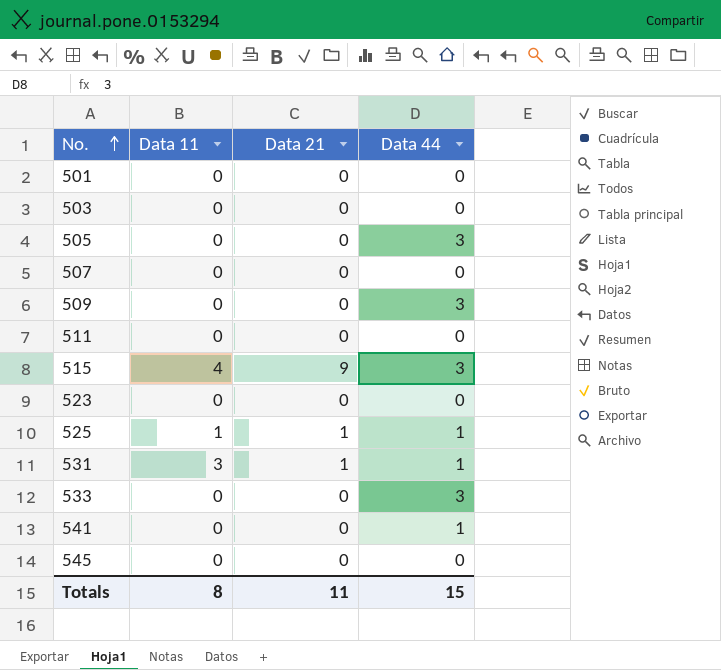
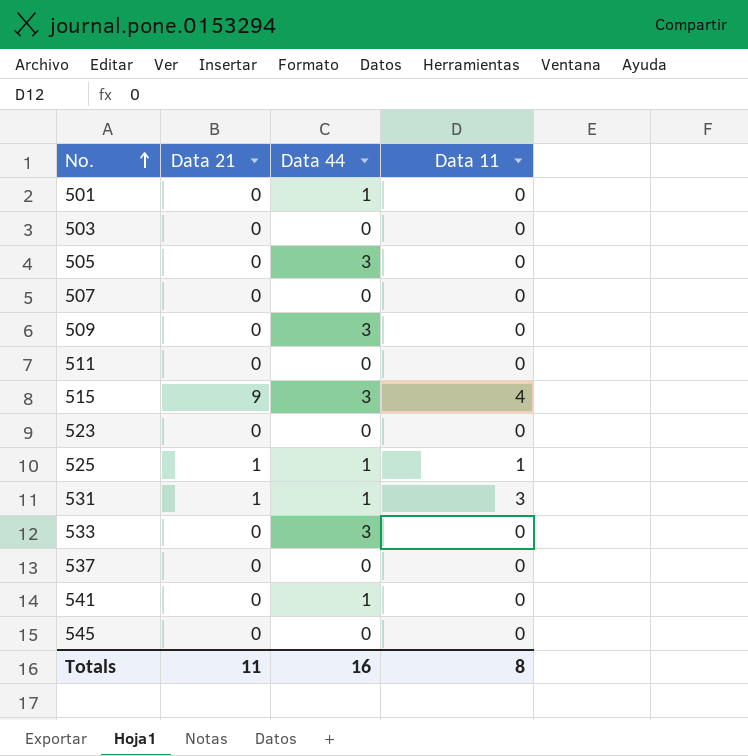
column Data 11 | position: 2 -> 4
501 | Data 44: 0 -> 1
row 537: none -> 0 | 0 | 0
Totals | Data 44: 15 -> 16

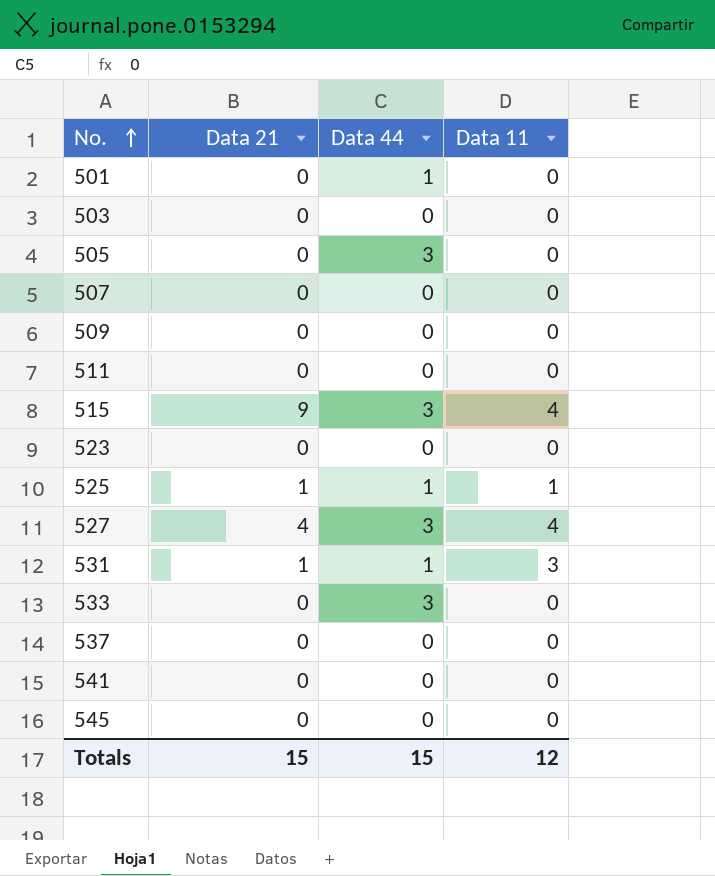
509 | Data 44: 3 -> 0
row 527: none -> 4 | 3 | 4
541 | Data 44: 1 -> 0
Totals | Data 21: 11 -> 15
Totals | Data 44: 16 -> 15
Totals | Data 11: 8 -> 12

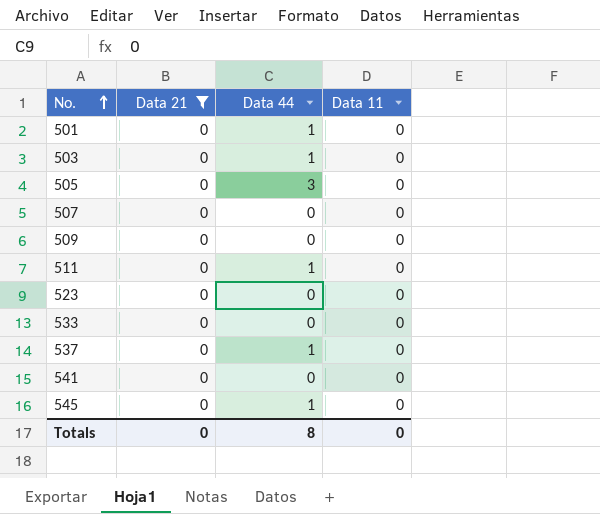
filter: none -> Data 21 = 0
503 | Data 44: 0 -> 1
511 | Data 44: 0 -> 1
533 | Data 44: 3 -> 0
537 | Data 44: 0 -> 1
545 | Data 44: 0 -> 1
Totals | Data 21: 15 -> 0
Totals | Data 44: 15 -> 8
Totals | Data 11: 12 -> 0

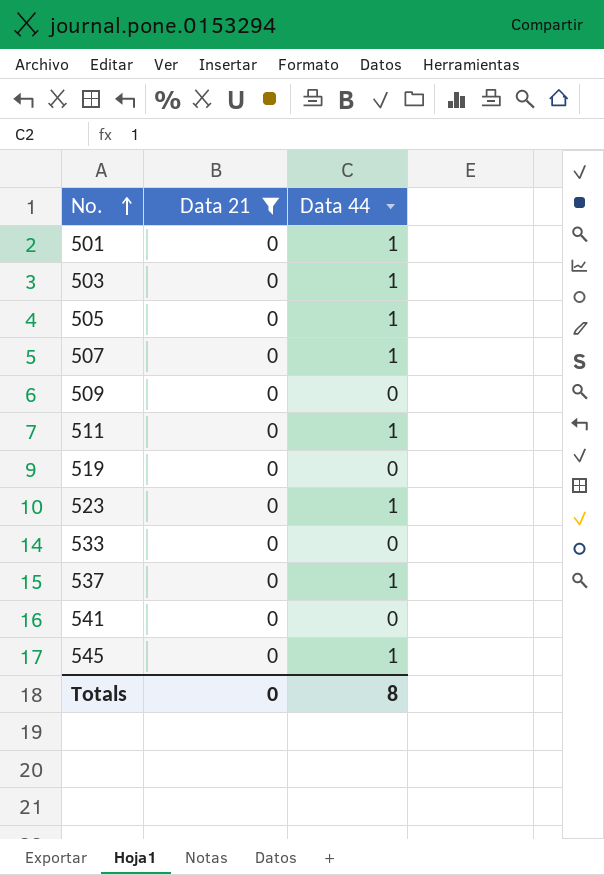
column Data 11 | position: 4 -> none
505 | Data 44: 3 -> 1
507 | Data 44: 0 -> 1
row 519: none -> 0 | 0
523 | Data 44: 0 -> 1

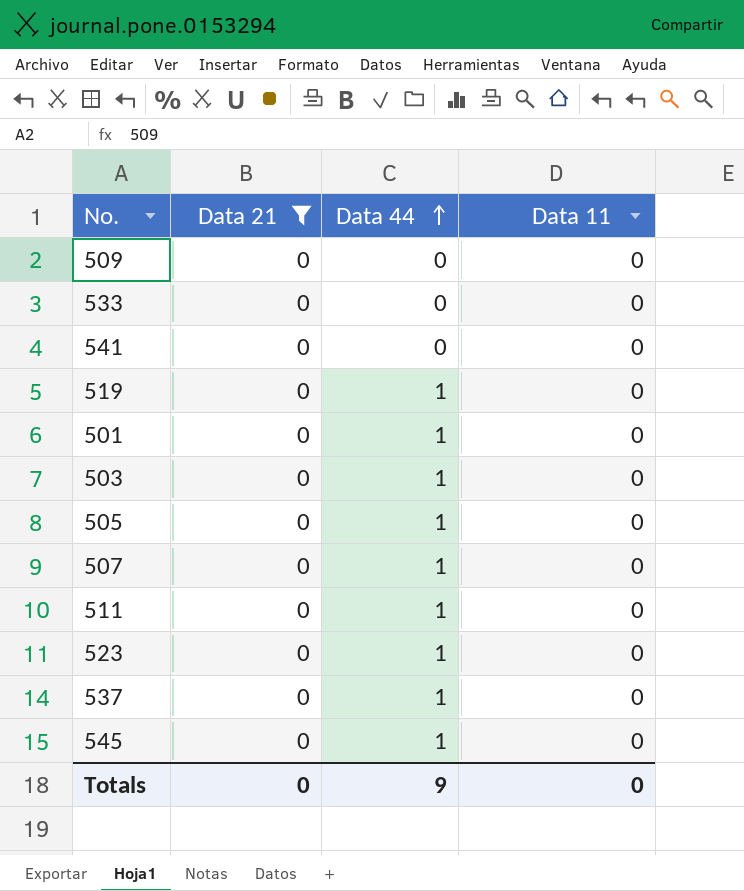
row order: No. ascending -> Data 44 ascending
column Data 11 | position: none -> 4
519 | Data 44: 0 -> 1
Totals | Data 44: 8 -> 9

